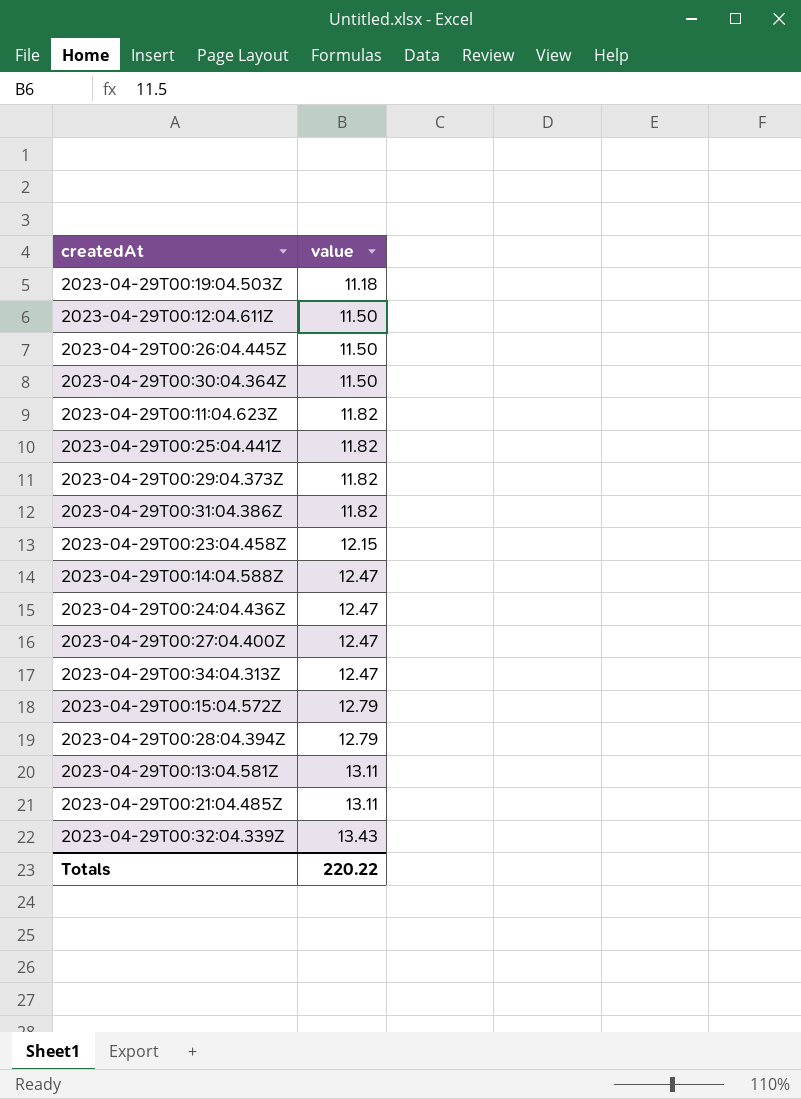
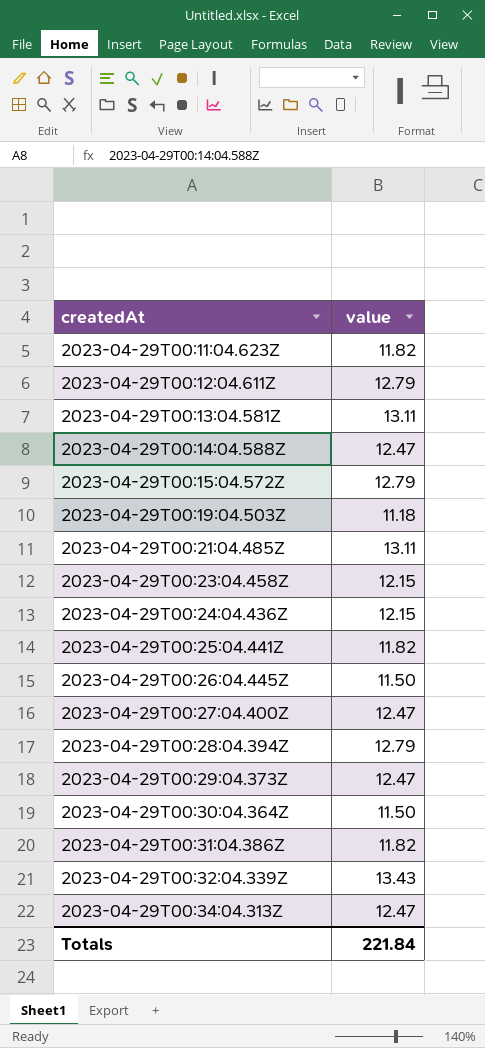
row order: value ascending -> createdAt ascending
2023-04-29T00:12:04.611Z | value: 11.50 -> 12.79
2023-04-29T00:24:04.436Z | value: 12.47 -> 12.15
2023-04-29T00:29:04.373Z | value: 11.82 -> 12.47
Totals | value: 220.22 -> 221.84

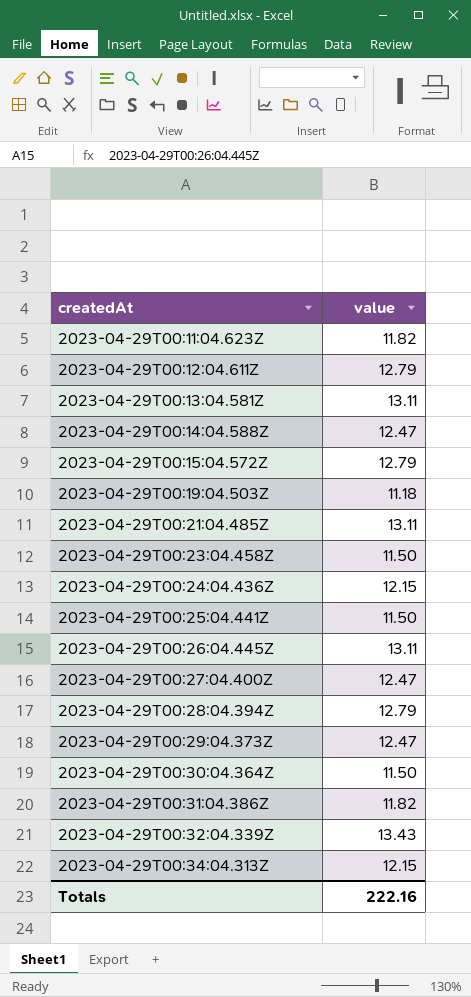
2023-04-29T00:23:04.458Z | value: 12.15 -> 11.50
2023-04-29T00:25:04.441Z | value: 11.82 -> 11.50
2023-04-29T00:26:04.445Z | value: 11.50 -> 13.11
2023-04-29T00:34:04.313Z | value: 12.47 -> 12.15
Totals | value: 221.84 -> 222.16

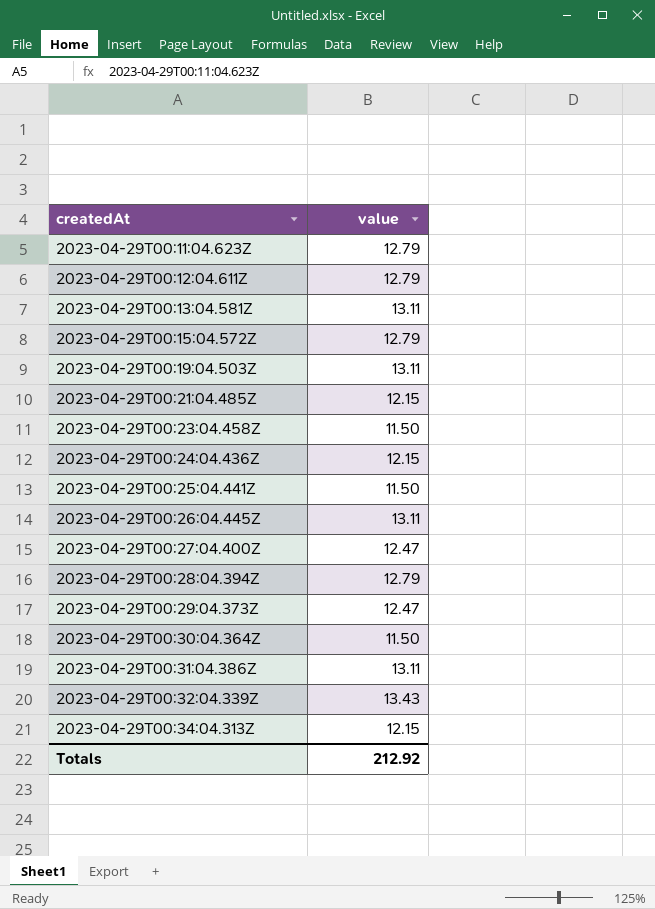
row 2023-04-29T00:14:04.588Z: 12.47 -> none
2023-04-29T00:11:04.623Z | value: 11.82 -> 12.79
2023-04-29T00:19:04.503Z | value: 11.18 -> 13.11
2023-04-29T00:21:04.485Z | value: 13.11 -> 12.15
2023-04-29T00:31:04.386Z | value: 11.82 -> 13.11
Totals | value: 222.16 -> 212.92

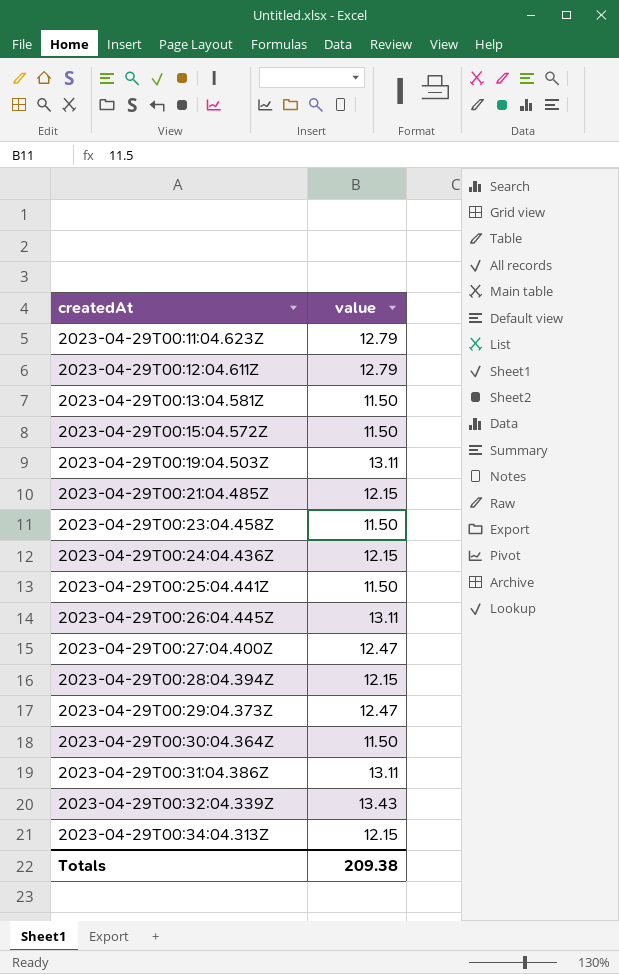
2023-04-29T00:13:04.581Z | value: 13.11 -> 11.50
2023-04-29T00:15:04.572Z | value: 12.79 -> 11.50
2023-04-29T00:28:04.394Z | value: 12.79 -> 12.15
Totals | value: 212.92 -> 209.38

